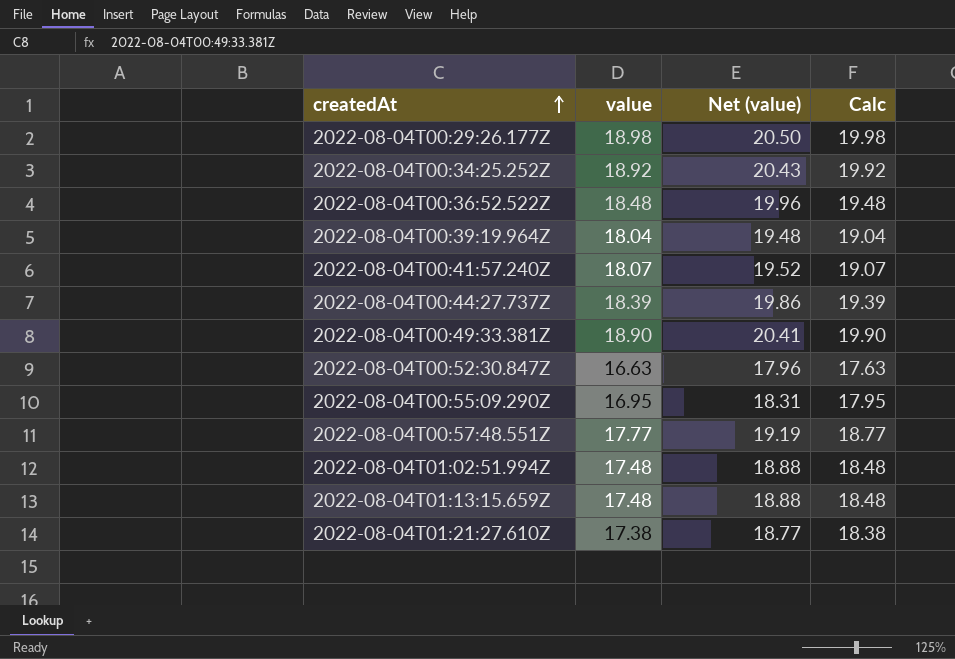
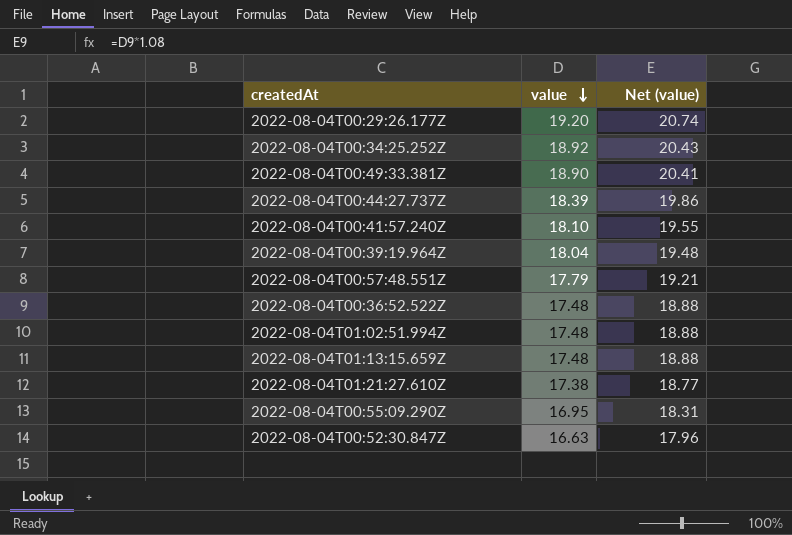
row order: createdAt ascending -> value descending
column Calc | formula: [value] + 1 -> none
2022-08-04T00:29:26.177Z | value: 18.98 -> 19.20
2022-08-04T00:29:26.177Z | Net (value): 20.50 -> 20.74
2022-08-04T00:41:57.240Z | value: 18.07 -> 18.10
2022-08-04T00:41:57.240Z | Net (value): 19.52 -> 19.55
2022-08-04T00:57:48.551Z | value: 17.77 -> 17.79
2022-08-04T00:57:48.551Z | Net (value): 19.19 -> 19.21
2022-08-04T00:36:52.522Z | value: 18.48 -> 17.48
2022-08-04T00:36:52.522Z | Net (value): 19.96 -> 18.88

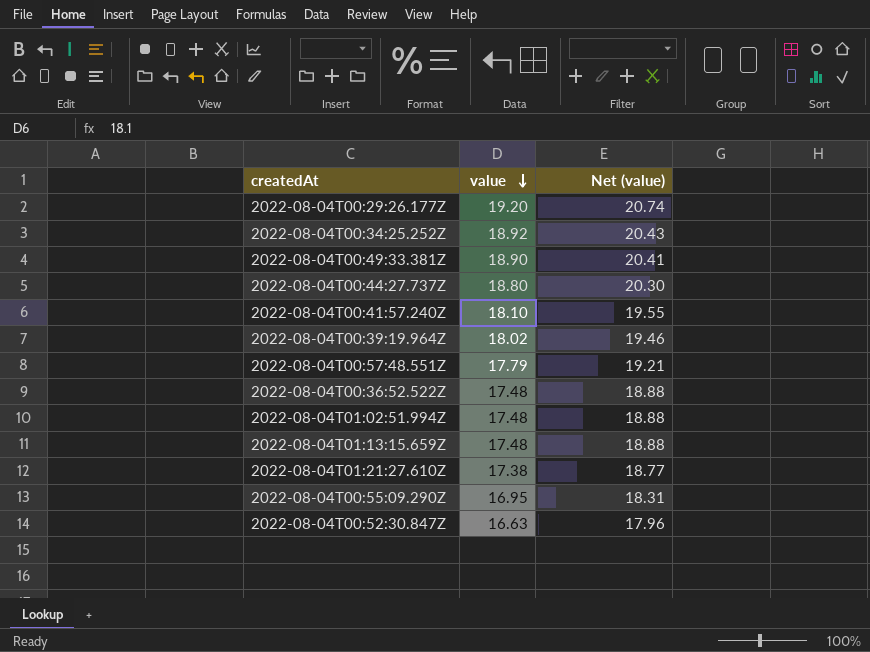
2022-08-04T00:44:27.737Z | value: 18.39 -> 18.80
2022-08-04T00:44:27.737Z | Net (value): 19.86 -> 20.30
2022-08-04T00:39:19.964Z | value: 18.04 -> 18.02
2022-08-04T00:39:19.964Z | Net (value): 19.48 -> 19.46

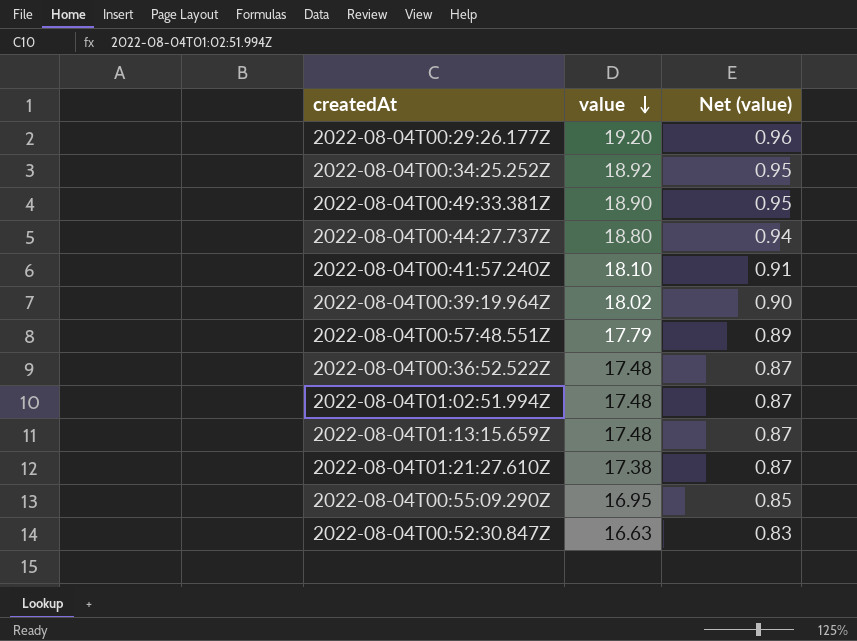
column Net (value) | formula: [value] * 1.08 -> [value] * 0.05

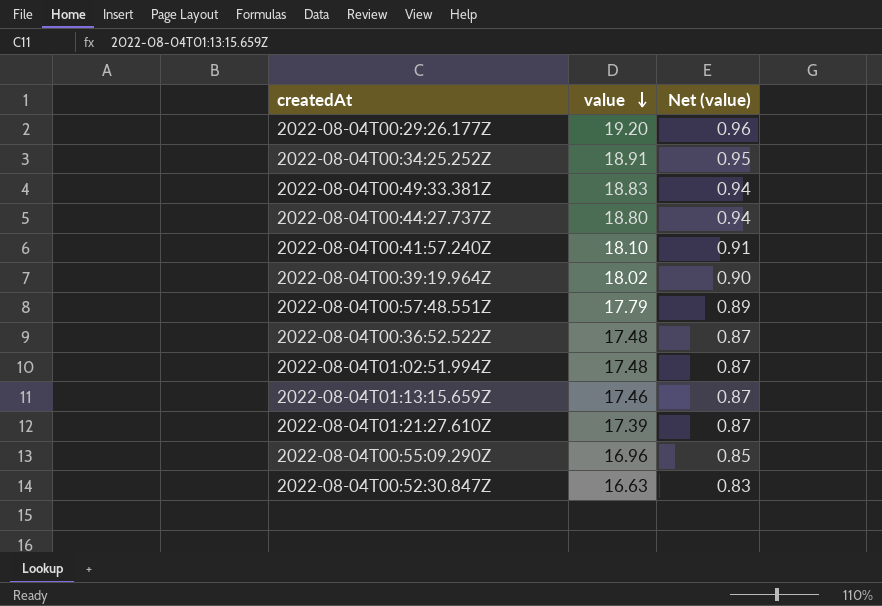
2022-08-04T00:34:25.252Z | value: 18.92 -> 18.91
2022-08-04T00:49:33.381Z | value: 18.90 -> 18.83
2022-08-04T00:49:33.381Z | Net (value): 0.95 -> 0.94
2022-08-04T01:13:15.659Z | value: 17.48 -> 17.46
2022-08-04T01:21:27.610Z | value: 17.38 -> 17.39
2022-08-04T00:55:09.290Z | value: 16.95 -> 16.96

